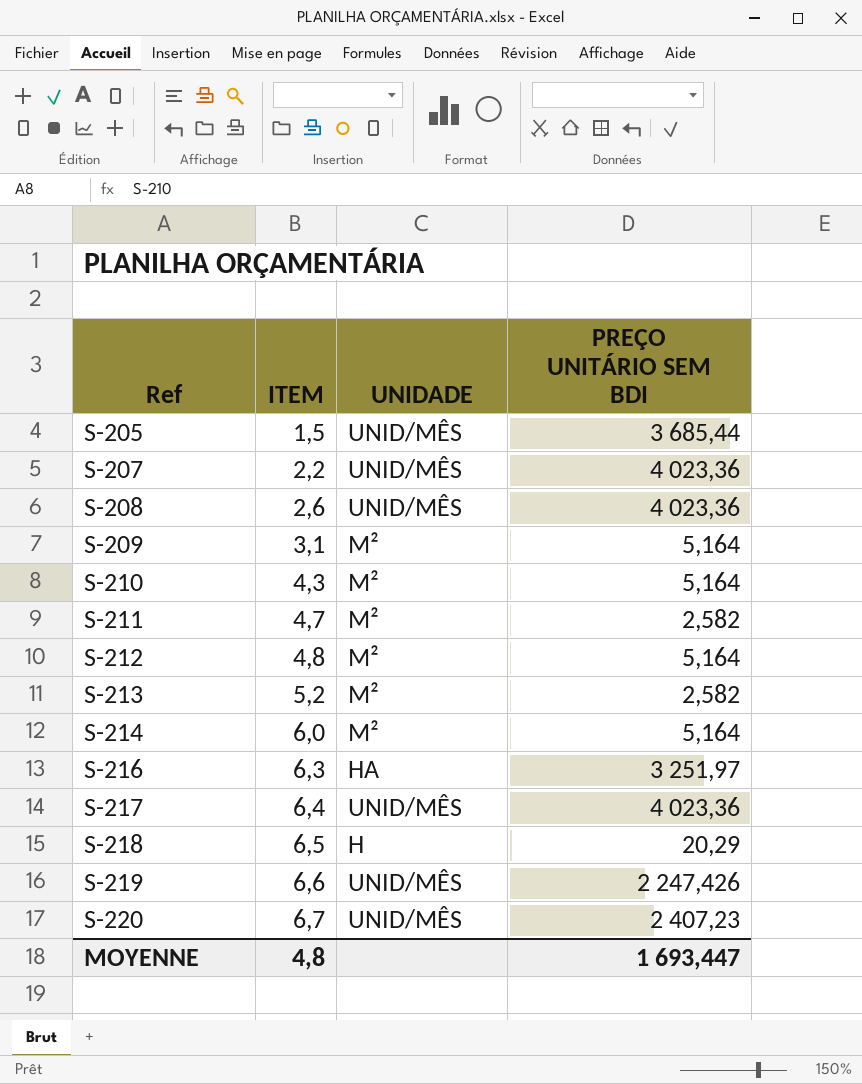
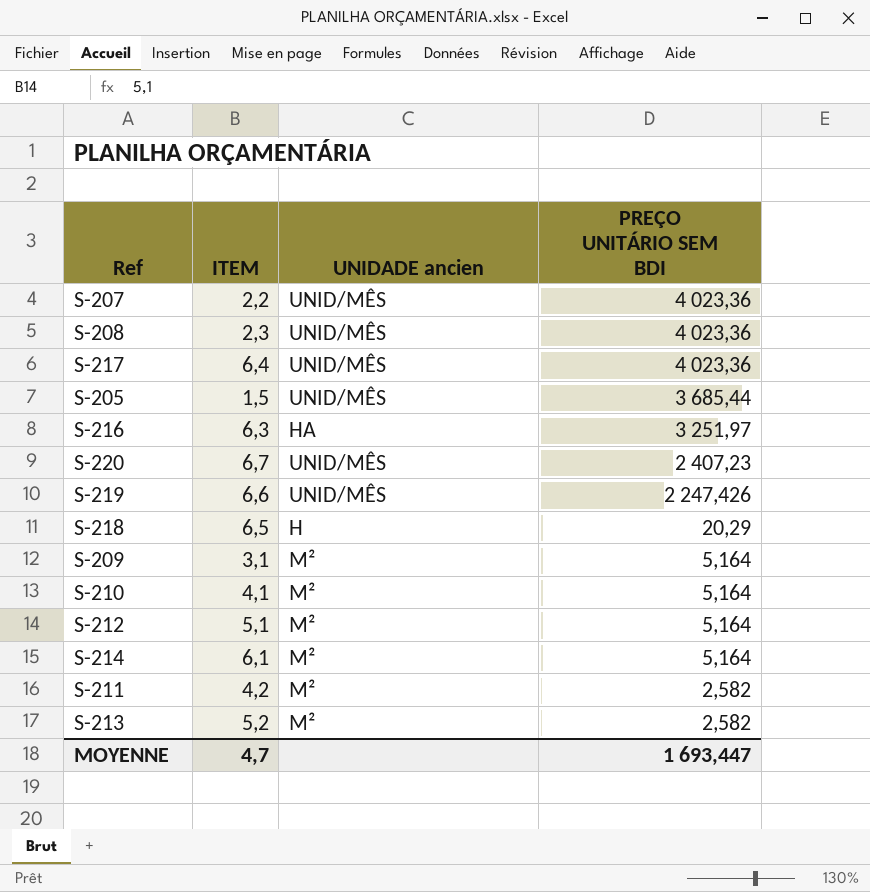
row order: Ref ascending -> PREÇO UNITÁRIO SEM BDI descending
column name: UNIDADE -> UNIDADE ancien
S-208 | ITEM: 2,6 -> 2,3
S-210 | ITEM: 4,3 -> 4,1
S-212 | ITEM: 4,8 -> 5,1
S-214 | ITEM: 6,0 -> 6,1
S-211 | ITEM: 4,7 -> 4,2
MOYENNE | ITEM: 4,8 -> 4,7

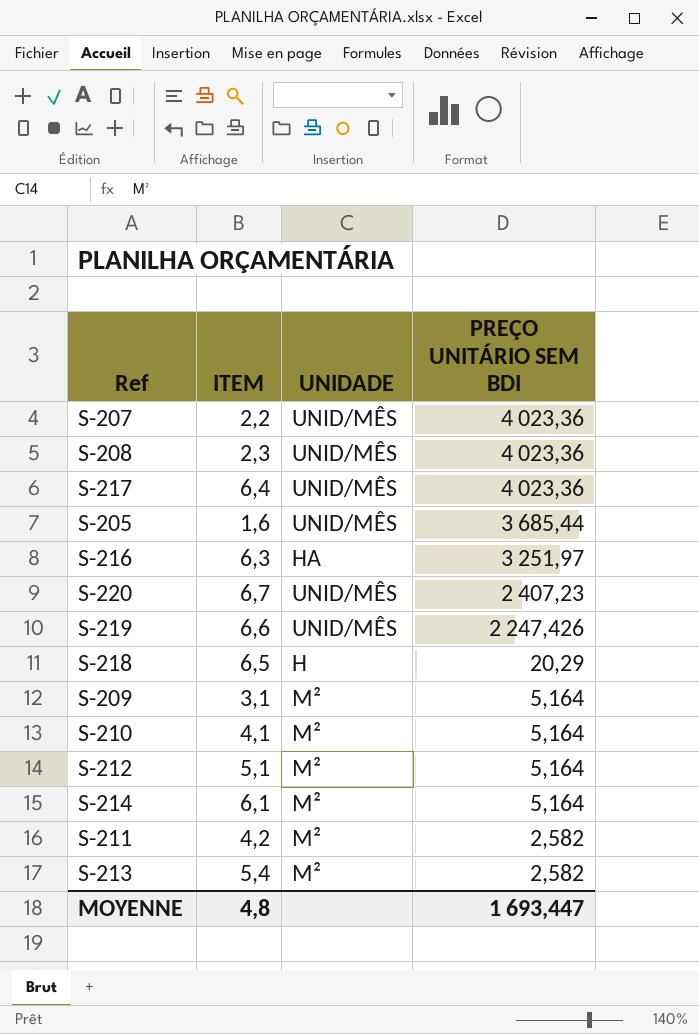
column name: UNIDADE ancien -> UNIDADE
S-205 | ITEM: 1,5 -> 1,6
S-213 | ITEM: 5,2 -> 5,4
MOYENNE | ITEM: 4,7 -> 4,8

